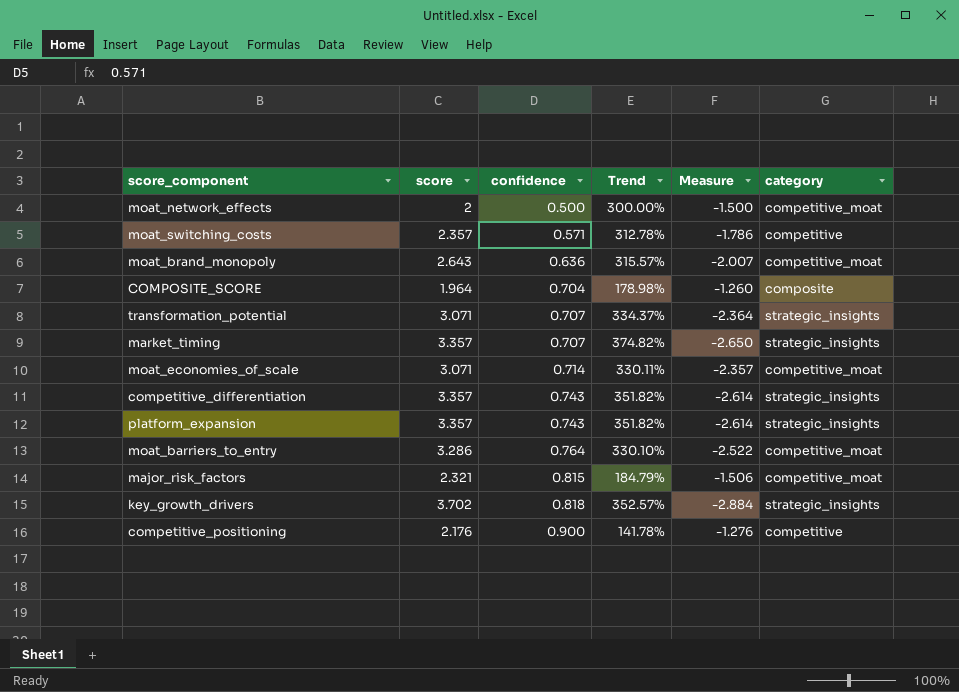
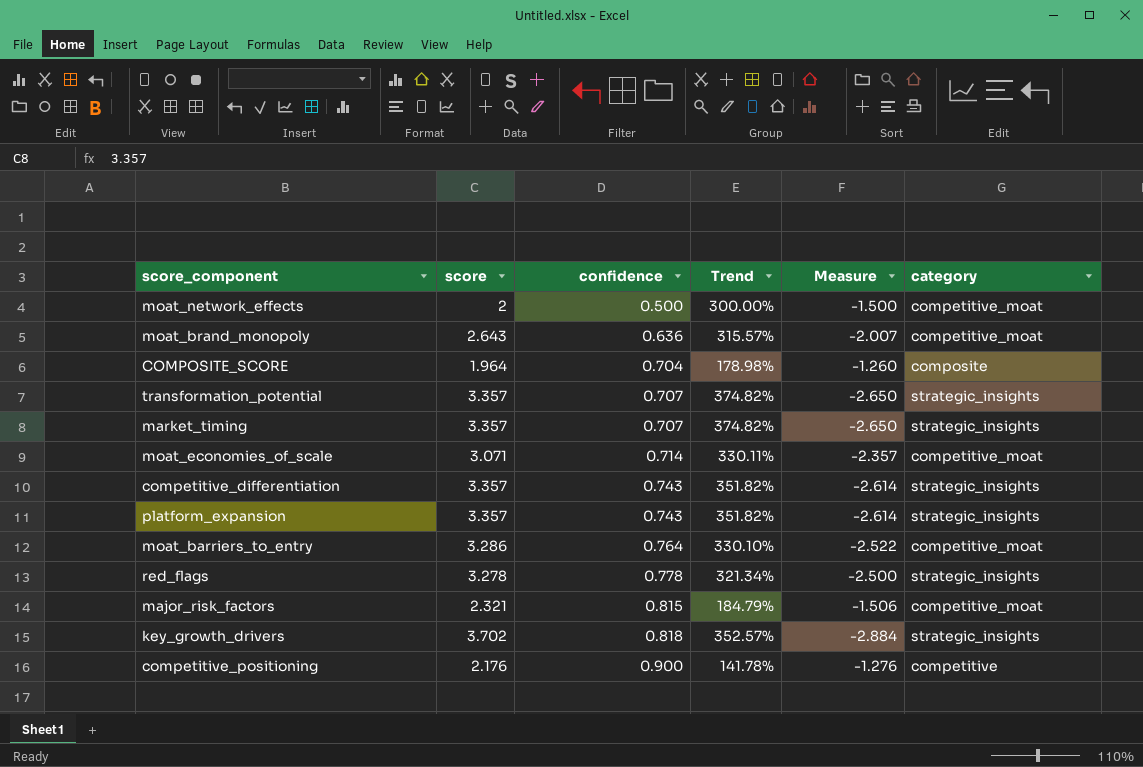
row moat_switching_costs: 2.357 | 0.571 | 312.78% | -1.786 | competitive -> none
transformation_potential | score: 3.071 -> 3.357
transformation_potential | Trend: 334.37% -> 374.82%
transformation_potential | Measure: -2.364 -> -2.650
row red_flags: none -> 3.278 | 0.778 | 321.34% | -2.500 | strategic_insights

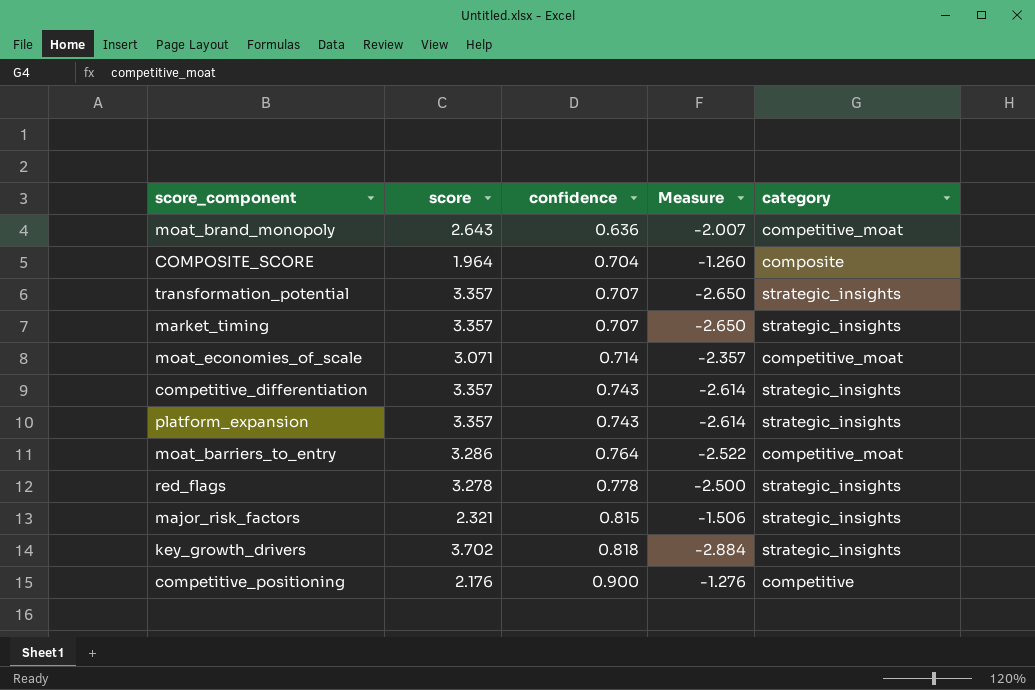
column Trend | formula: ([score] - [confidence]) / [confidence] -> none
row moat_network_effects: 2 | 0.500 | 300.00% | -1.500 | competitive_moat -> none
major_risk_factors | category: competitive_moat -> strategic_insights

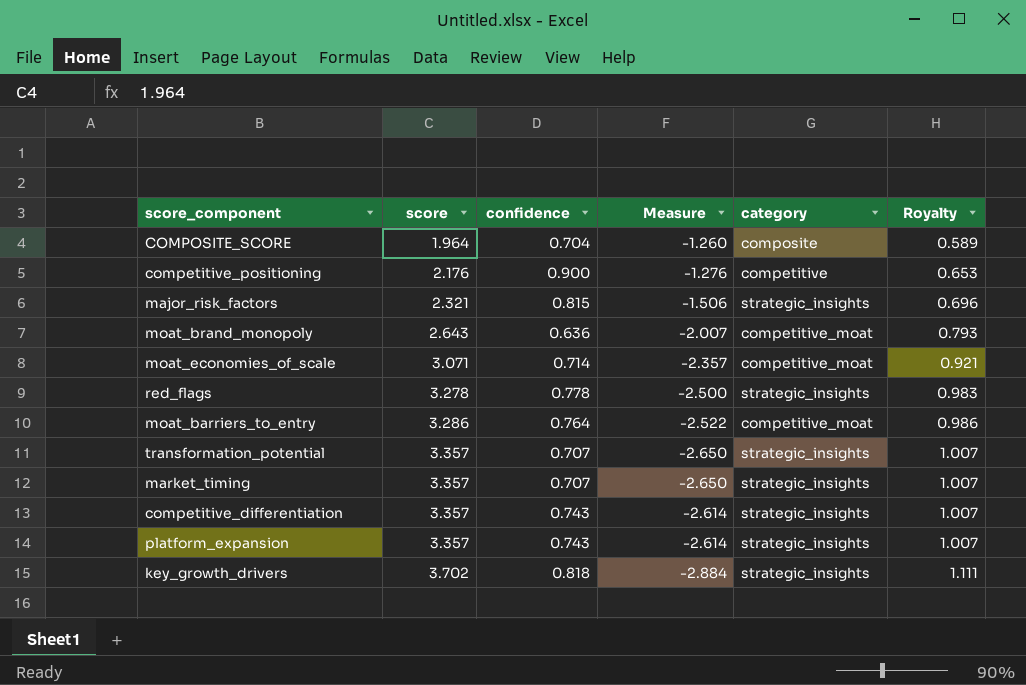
row order: confidence ascending -> score ascending
column Royalty | formula: none -> [score] * 0.3

